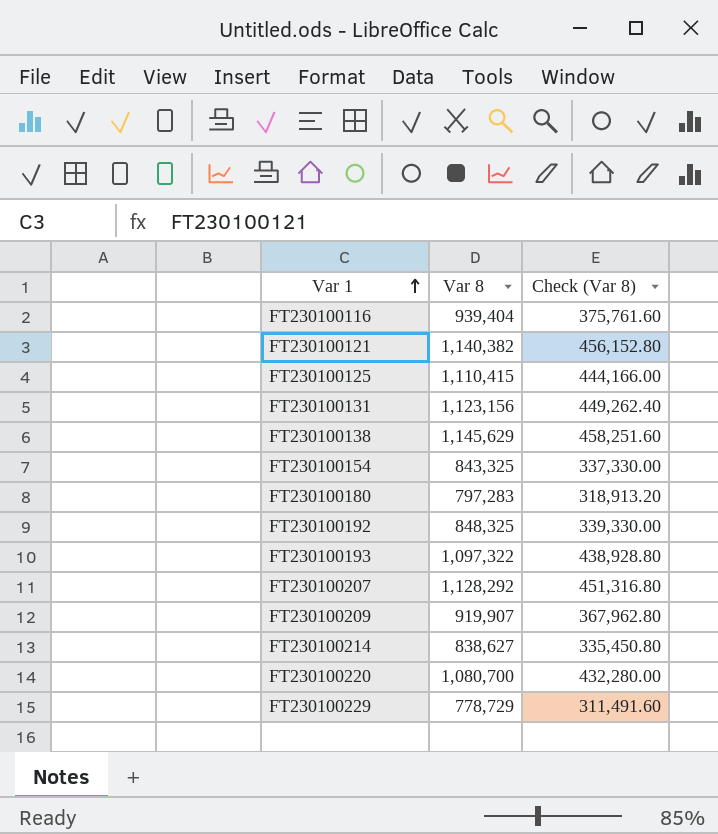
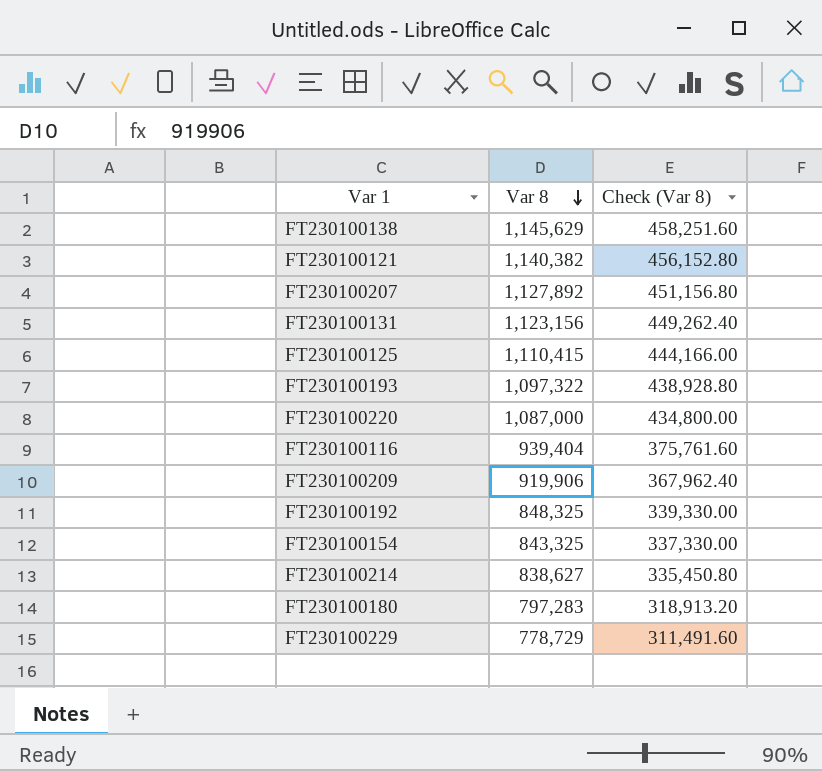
row order: Var 1 ascending -> Var 8 descending
FT230100207 | Var 8: 1,128,292 -> 1,127,892
FT230100207 | Check (Var 8): 451,316.80 -> 451,156.80
FT230100220 | Var 8: 1,080,700 -> 1,087,000
FT230100220 | Check (Var 8): 432,280.00 -> 434,800.00
FT230100209 | Var 8: 919,907 -> 919,906
FT230100209 | Check (Var 8): 367,962.80 -> 367,962.40

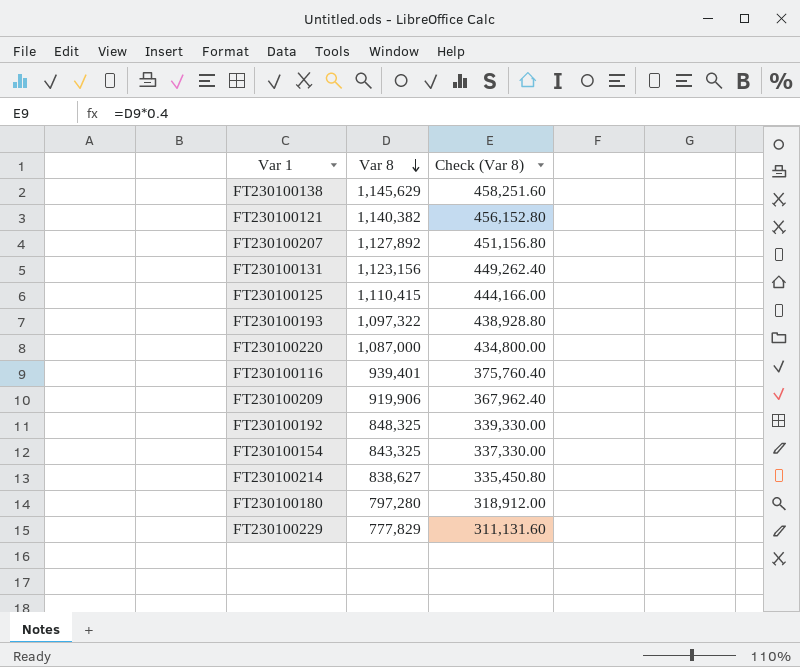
FT230100116 | Var 8: 939,404 -> 939,401
FT230100116 | Check (Var 8): 375,761.60 -> 375,760.40
FT230100180 | Var 8: 797,283 -> 797,280
FT230100180 | Check (Var 8): 318,913.20 -> 318,912.00
FT230100229 | Var 8: 778,729 -> 777,829
FT230100229 | Check (Var 8): 311,491.60 -> 311,131.60

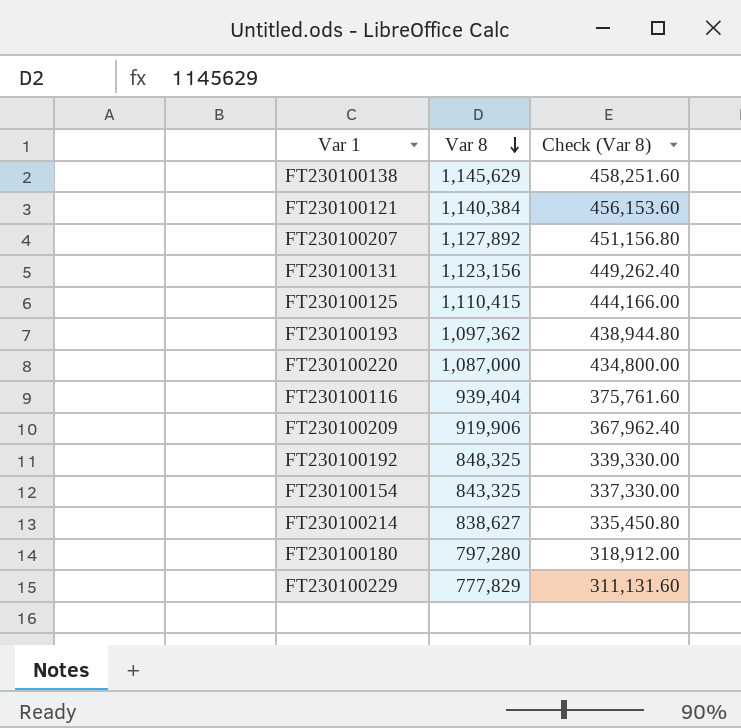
FT230100121 | Var 8: 1,140,382 -> 1,140,384
FT230100121 | Check (Var 8): 456,152.80 -> 456,153.60
FT230100193 | Var 8: 1,097,322 -> 1,097,362
FT230100193 | Check (Var 8): 438,928.80 -> 438,944.80
FT230100116 | Var 8: 939,401 -> 939,404
FT230100116 | Check (Var 8): 375,760.40 -> 375,761.60

